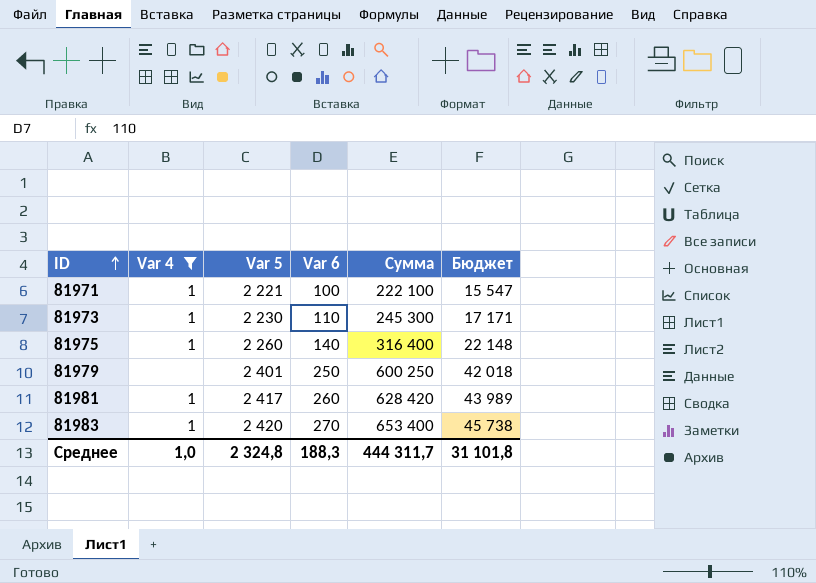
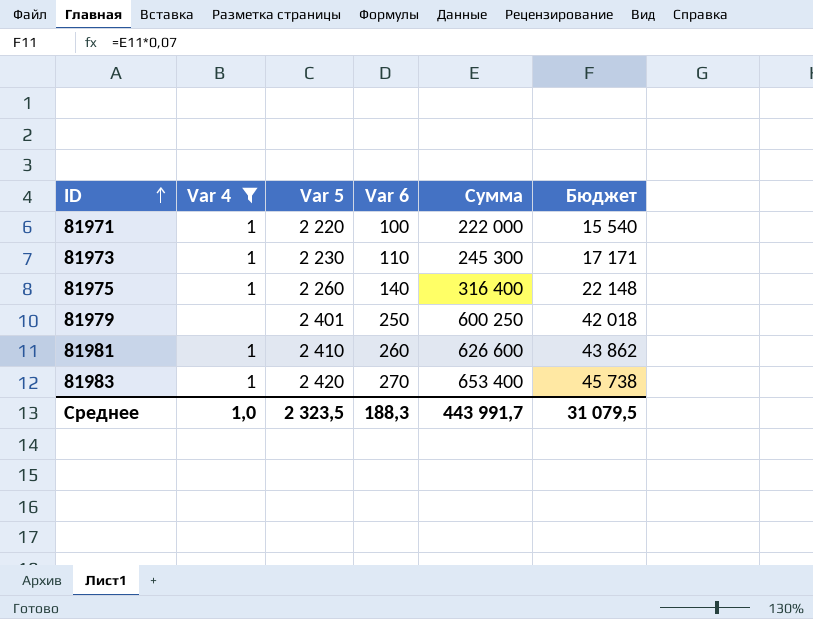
81971 | Var 5: 2 221 -> 2 220
81971 | Сумма: 222 100 -> 222 000
81971 | Бюджет: 15 547 -> 15 540
81981 | Var 5: 2 417 -> 2 410
81981 | Сумма: 628 420 -> 626 600
81981 | Бюджет: 43 989 -> 43 862
Среднее | Var 5: 2 324,8 -> 2 323,5
Среднее | Сумма: 444 311,7 -> 443 991,7
Среднее | Бюджет: 31 101,8 -> 31 079,5

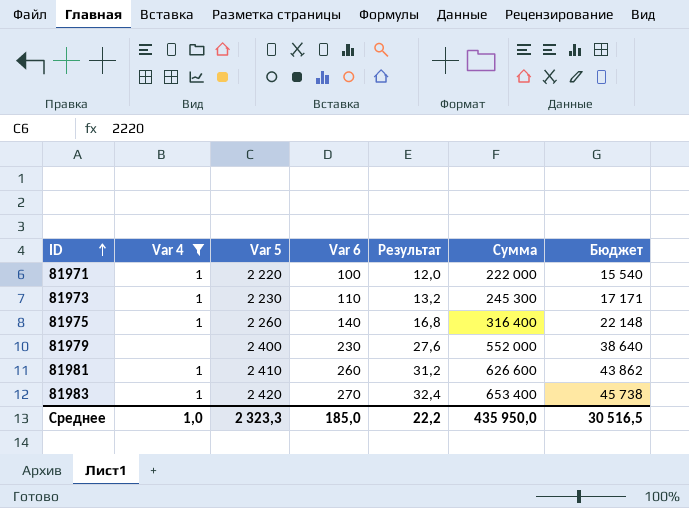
column Результат | formula: none -> [Var 6] * 0,12
81979 | Var 5: 2 401 -> 2 400
81979 | Var 6: 250 -> 230
81979 | Сумма: 600 250 -> 552 000
81979 | Бюджет: 42 018 -> 38 640
Среднее | Var 5: 2 323,5 -> 2 323,3
Среднее | Var 6: 188,3 -> 185,0
Среднее | Сумма: 443 991,7 -> 435 950,0
Среднее | Бюджет: 31 079,5 -> 30 516,5

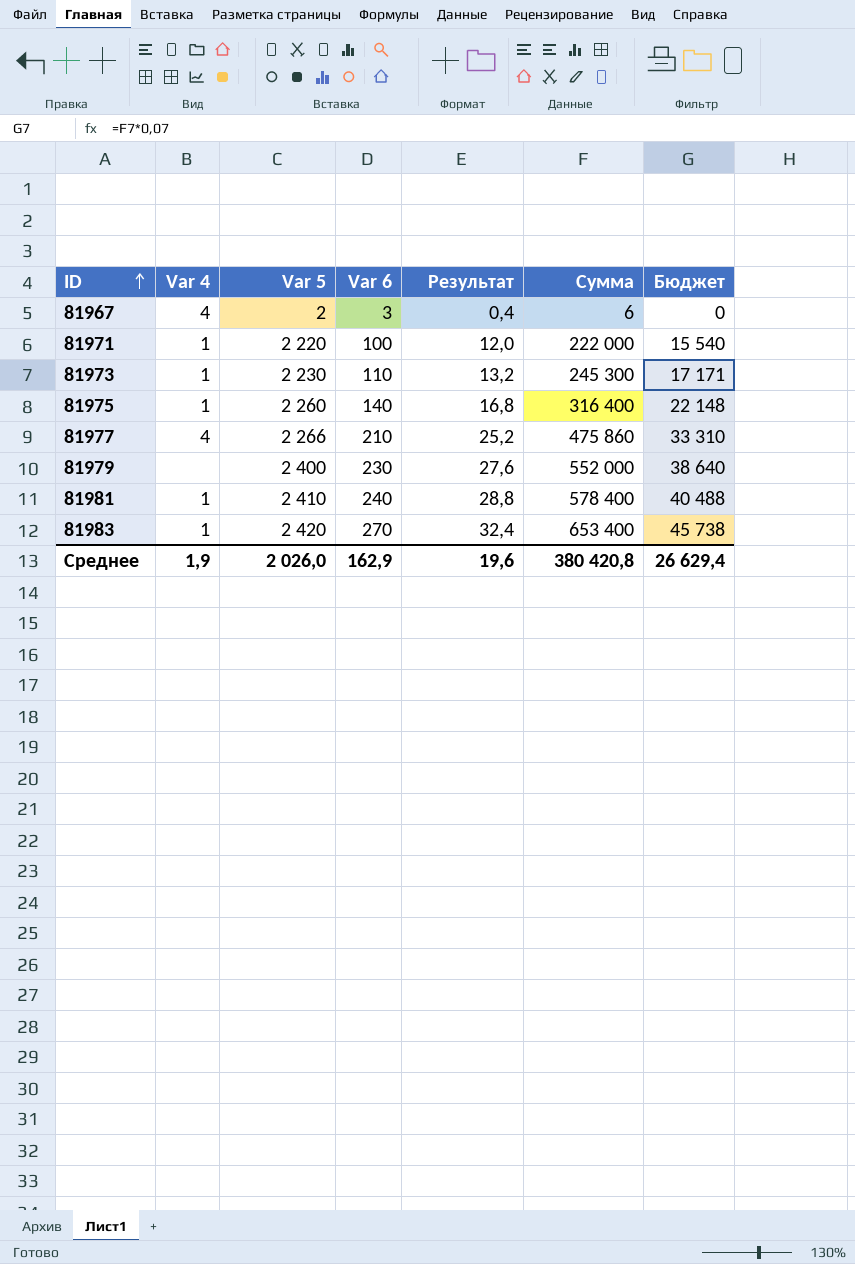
filter: Var 4 != 4 -> none
81981 | Var 6: 260 -> 240
81981 | Результат: 31,2 -> 28,8
81981 | Сумма: 626 600 -> 578 400
81981 | Бюджет: 43 862 -> 40 488
Среднее | Var 4: 1,0 -> 1,9
Среднее | Var 5: 2 323,3 -> 2 026,0
Среднее | Var 6: 185,0 -> 162,9
Среднее | Результат: 22,2 -> 19,6
Среднее | Сумма: 435 950,0 -> 380 420,8
Среднее | Бюджет: 30 516,5 -> 26 629,4

